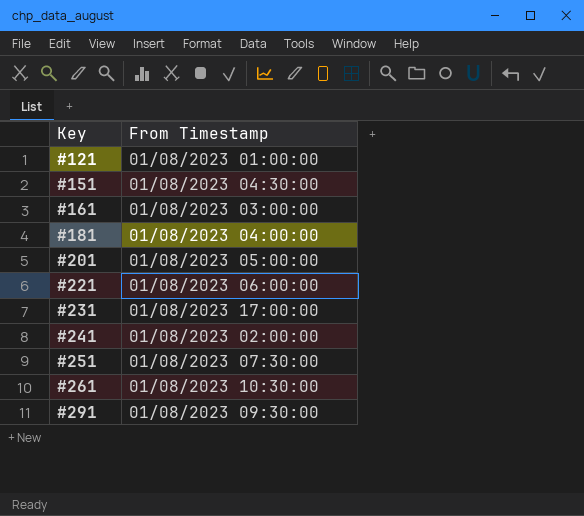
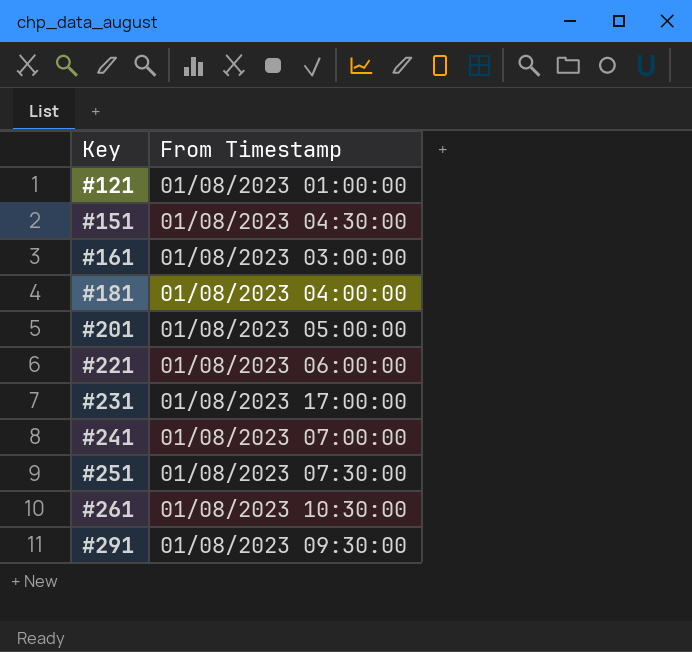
#241 | From Timestamp: 01/08/2023 02:00:00 -> 01/08/2023 07:00:00

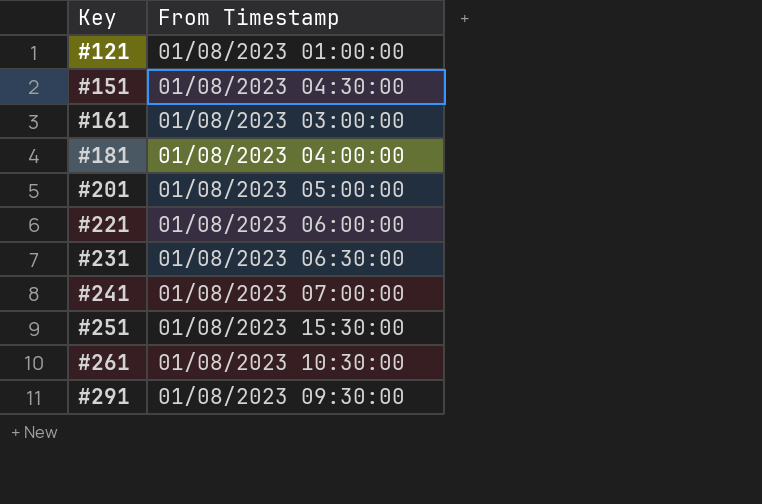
#231 | From Timestamp: 01/08/2023 17:00:00 -> 01/08/2023 06:30:00
#251 | From Timestamp: 01/08/2023 07:30:00 -> 01/08/2023 15:30:00

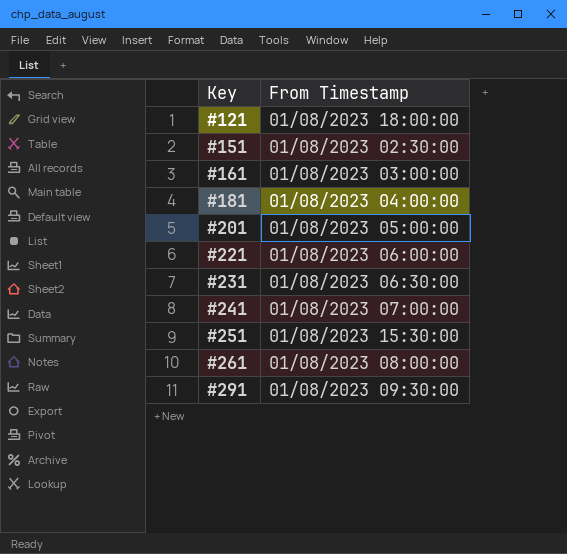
#121 | From Timestamp: 01/08/2023 01:00:00 -> 01/08/2023 18:00:00
#151 | From Timestamp: 01/08/2023 04:30:00 -> 01/08/2023 02:30:00
#261 | From Timestamp: 01/08/2023 10:30:00 -> 01/08/2023 08:00:00

